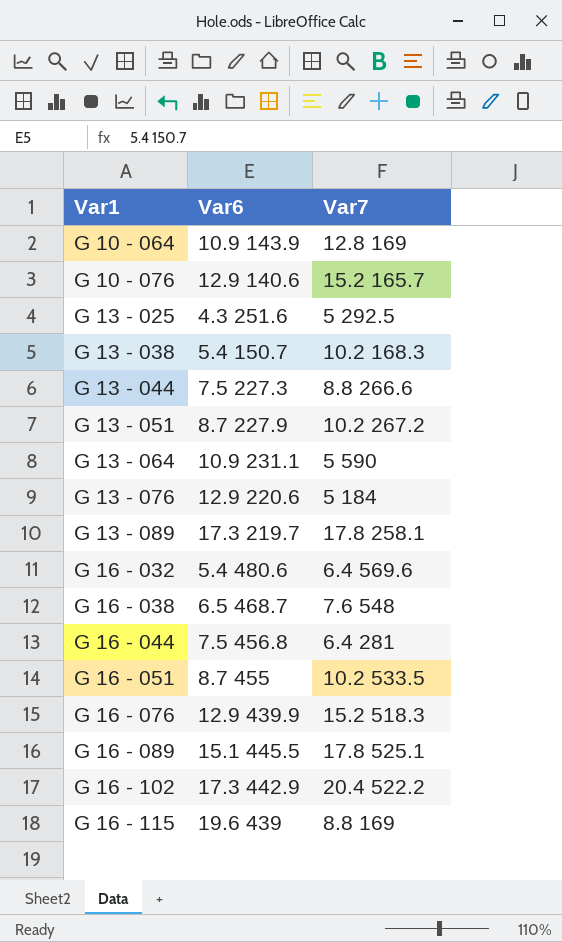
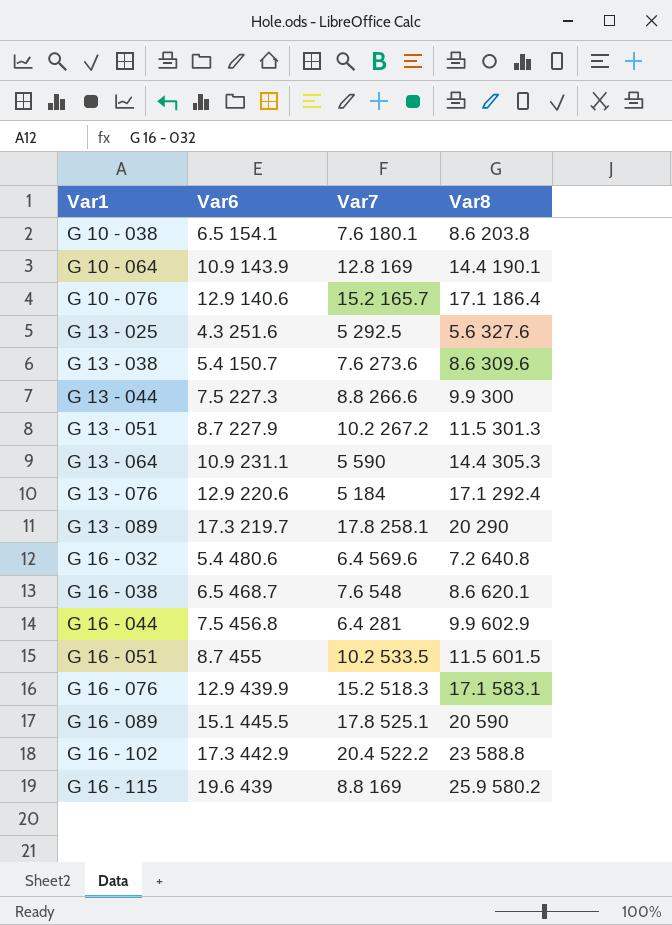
column Var8 | position: none -> 4
row G 10 - 038: none -> 6.5 154.1 | 7.6 180.1 | 8.6 203.8
G 13 - 038 | Var7: 10.2 168.3 -> 7.6 273.6

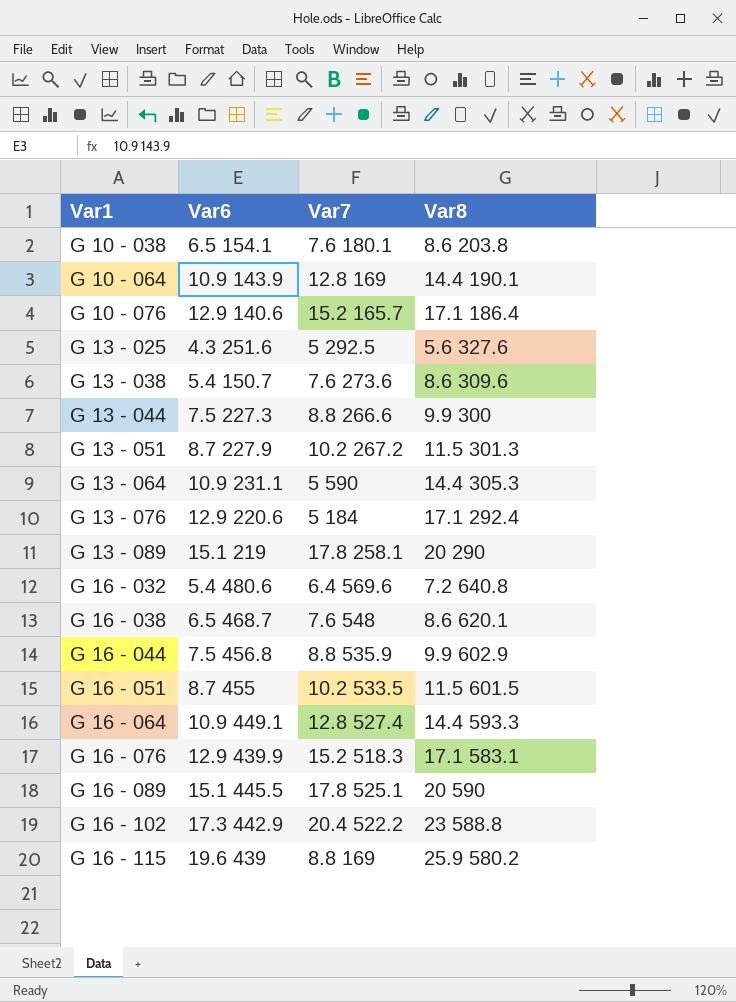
G 13 - 089 | Var6: 17.3 219.7 -> 15.1 219
G 16 - 044 | Var7: 6.4 281 -> 8.8 535.9
row G 16 - 064: none -> 10.9 449.1 | 12.8 527.4 | 14.4 593.3

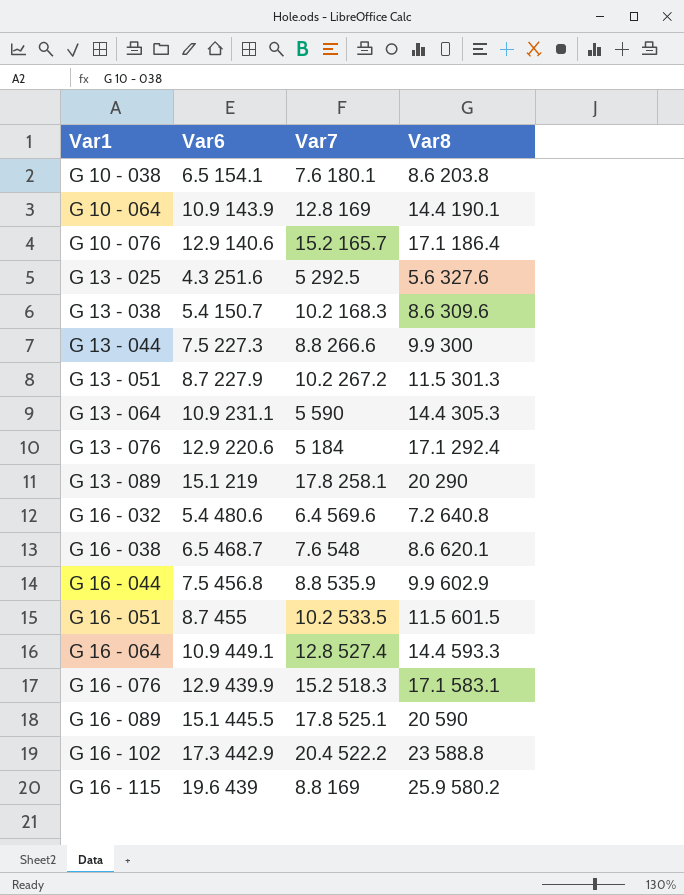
G 13 - 038 | Var7: 7.6 273.6 -> 10.2 168.3

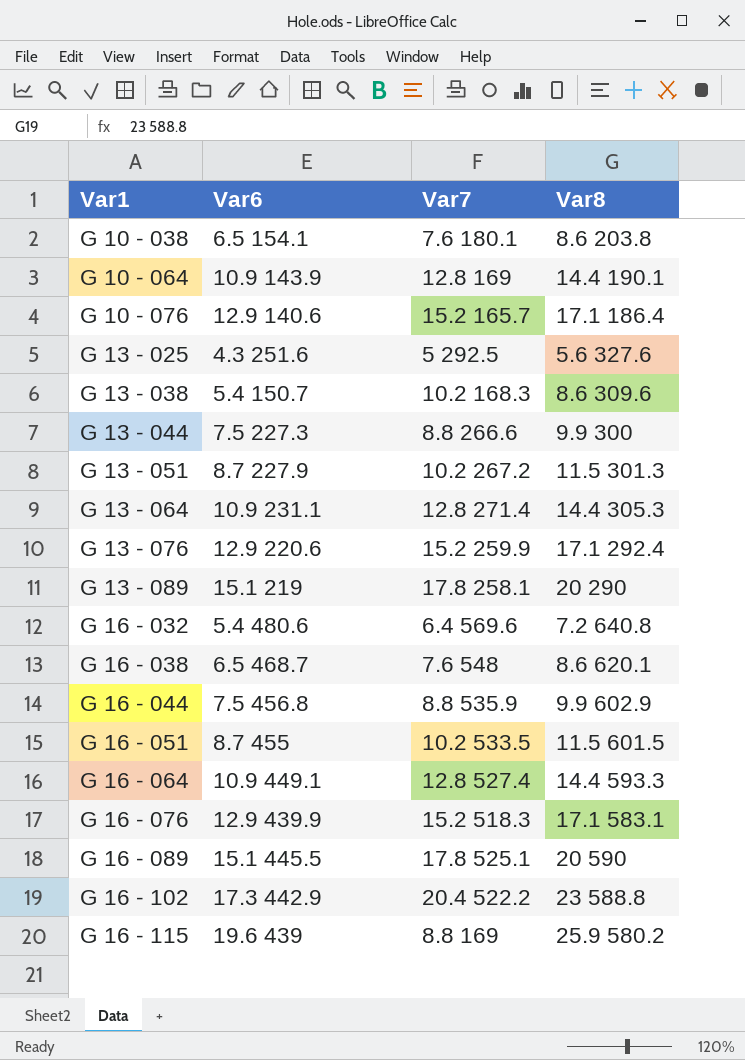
G 13 - 064 | Var7: 5 590 -> 12.8 271.4
G 13 - 076 | Var7: 5 184 -> 15.2 259.9

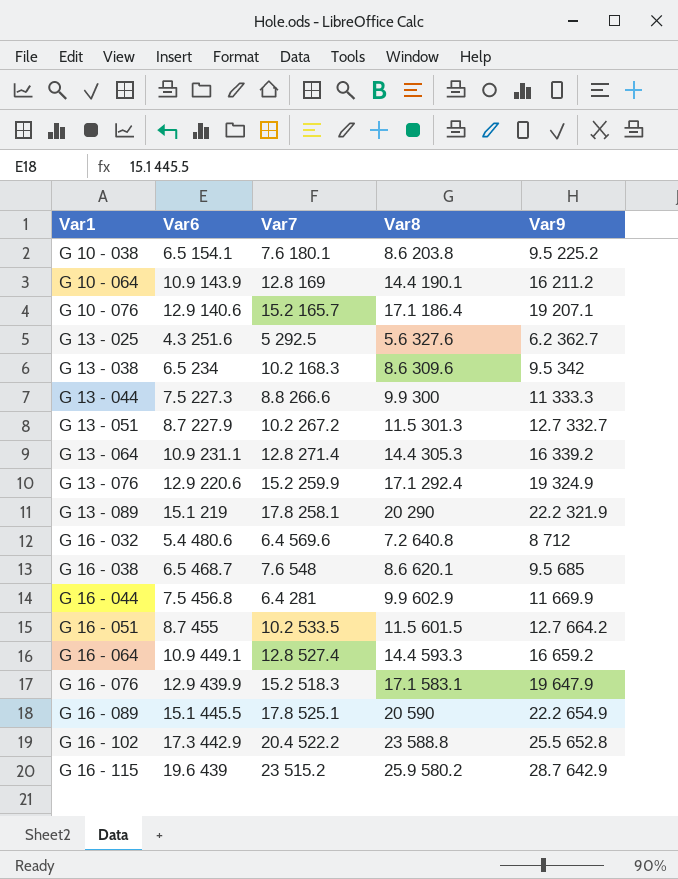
column Var9 | position: none -> 5
G 13 - 038 | Var6: 5.4 150.7 -> 6.5 234
G 16 - 044 | Var7: 8.8 535.9 -> 6.4 281
G 16 - 115 | Var7: 8.8 169 -> 23 515.2

